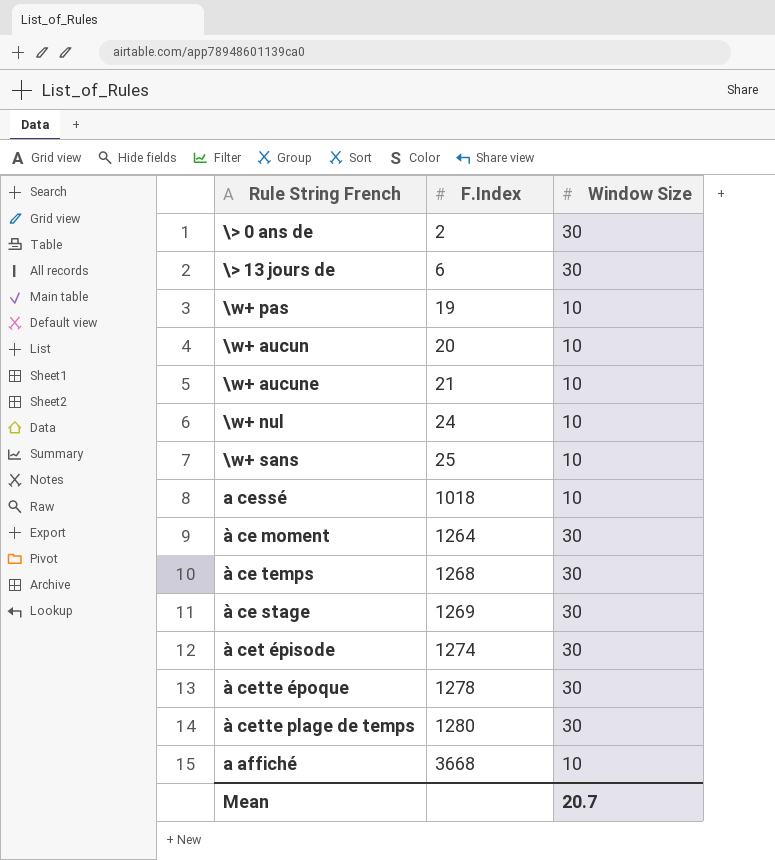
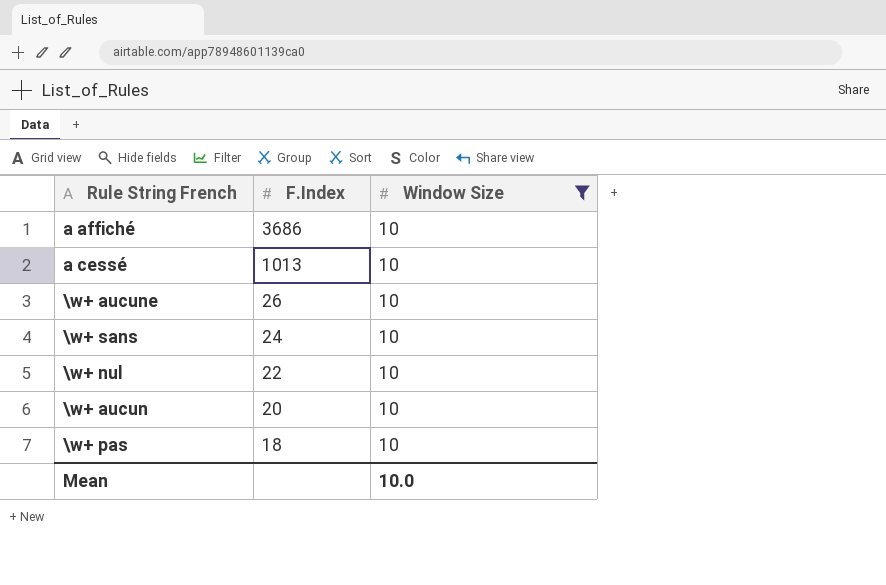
filter: none -> Window Size = 10
row order: F.Index ascending -> F.Index descending
a affiché | F.Index: 3668 -> 3686
a cessé | F.Index: 1018 -> 1013
\w+ aucune | F.Index: 21 -> 26
\w+ sans | F.Index: 25 -> 24
\w+ nul | F.Index: 24 -> 22
\w+ pas | F.Index: 19 -> 18
Mean | Window Size: 20.7 -> 10.0

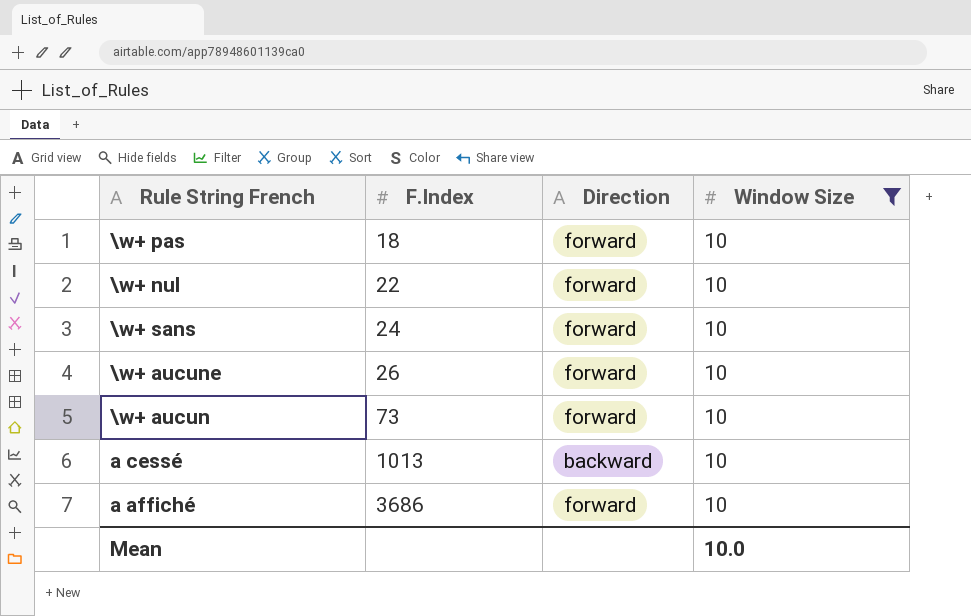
row order: F.Index descending -> F.Index ascending
column Direction | position: none -> 3
\w+ aucun | F.Index: 20 -> 73

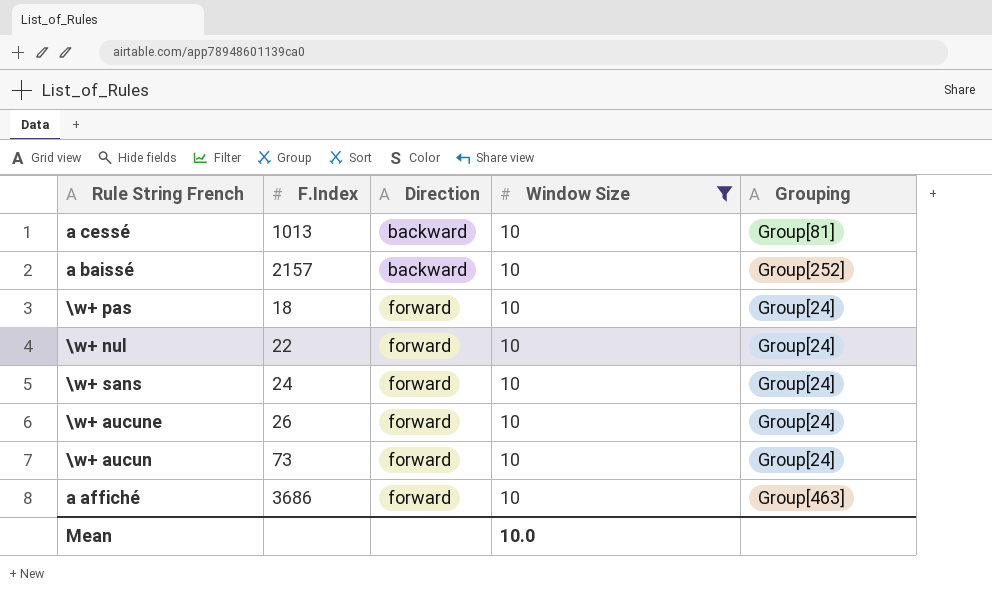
row order: F.Index ascending -> Direction ascending
column Grouping | position: none -> 5
row a baissé: none -> 2157 | backward | 10 | Group[252]

